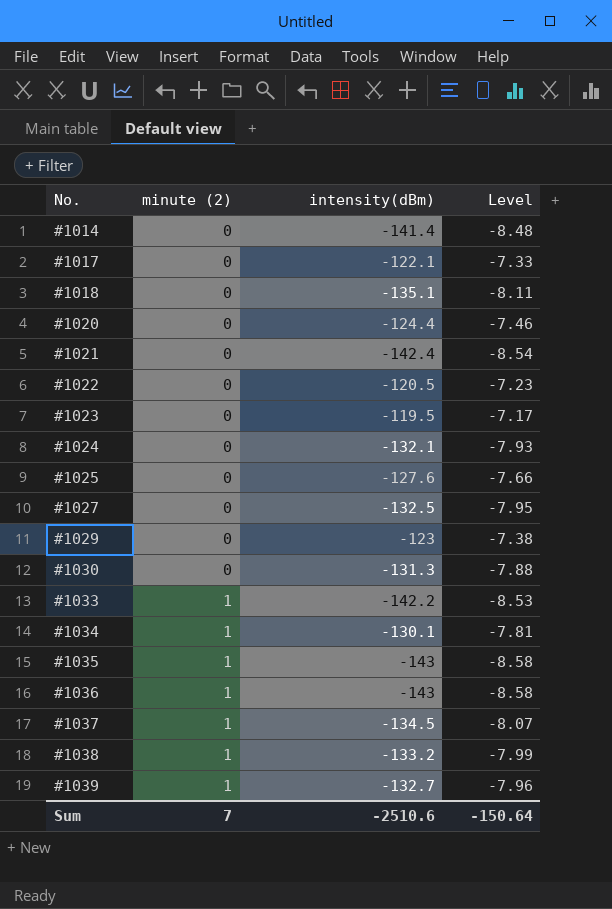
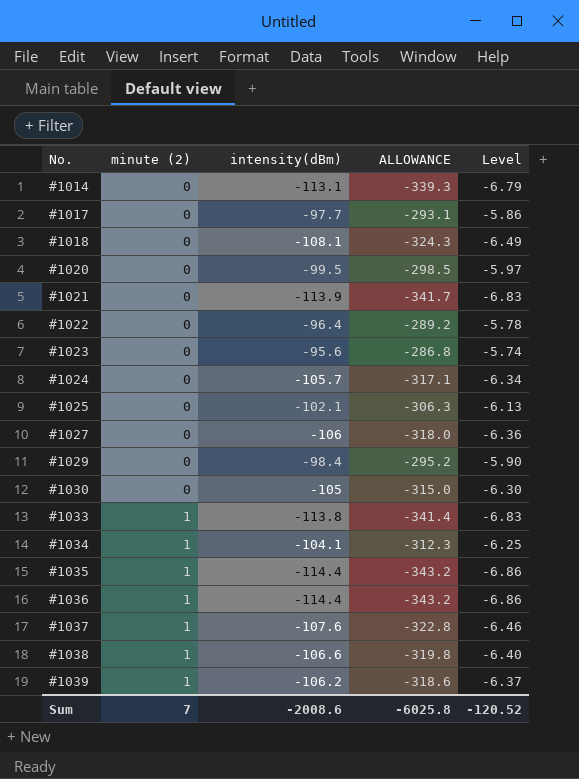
column ALLOWANCE | formula: none -> [intensity(dBm)] * 3
#1014 | intensity(dBm): -141.4 -> -113.1
#1014 | Level: -8.48 -> -6.79
#1017 | intensity(dBm): -122.1 -> -97.7
#1017 | Level: -7.33 -> -5.86
#1018 | intensity(dBm): -135.1 -> -108.1
#1018 | Level: -8.11 -> -6.49
#1020 | intensity(dBm): -124.4 -> -99.5
#1020 | Level: -7.46 -> -5.97
#1021 | intensity(dBm): -142.4 -> -113.9
#1021 | Level: -8.54 -> -6.83
#1022 | intensity(dBm): -120.5 -> -96.4
#1022 | Level: -7.23 -> -5.78
#1023 | intensity(dBm): -119.5 -> -95.6
#1023 | Level: -7.17 -> -5.74
#1024 | intensity(dBm): -132.1 -> -105.7
#1024 | Level: -7.93 -> -6.34
#1025 | intensity(dBm): -127.6 -> -102.1
#1025 | Level: -7.66 -> -6.13
#1027 | intensity(dBm): -132.5 -> -106
#1027 | Level: -7.95 -> -6.36
#1029 | intensity(dBm): -123 -> -98.4
#1029 | Level: -7.38 -> -5.90
#1030 | intensity(dBm): -131.3 -> -105
#1030 | Level: -7.88 -> -6.30
#1033 | intensity(dBm): -142.2 -> -113.8
#1033 | Level: -8.53 -> -6.83
#1034 | intensity(dBm): -130.1 -> -104.1
#1034 | Level: -7.81 -> -6.25
#1035 | intensity(dBm): -143 -> -114.4
#1035 | Level: -8.58 -> -6.86
#1036 | intensity(dBm): -143 -> -114.4
#1036 | Level: -8.58 -> -6.86
#1037 | intensity(dBm): -134.5 -> -107.6
#1037 | Level: -8.07 -> -6.46
#1038 | intensity(dBm): -133.2 -> -106.6
#1038 | Level: -7.99 -> -6.40
#1039 | intensity(dBm): -132.7 -> -106.2
#1039 | Level: -7.96 -> -6.37
Sum | intensity(dBm): -2510.6 -> -2008.6
Sum | Level: -150.64 -> -120.52

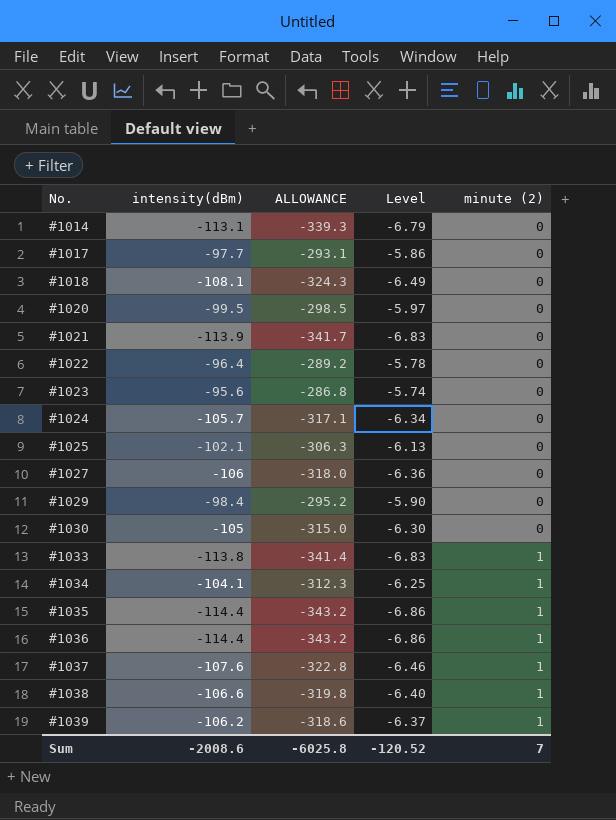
column minute (2) | position: 2 -> 5

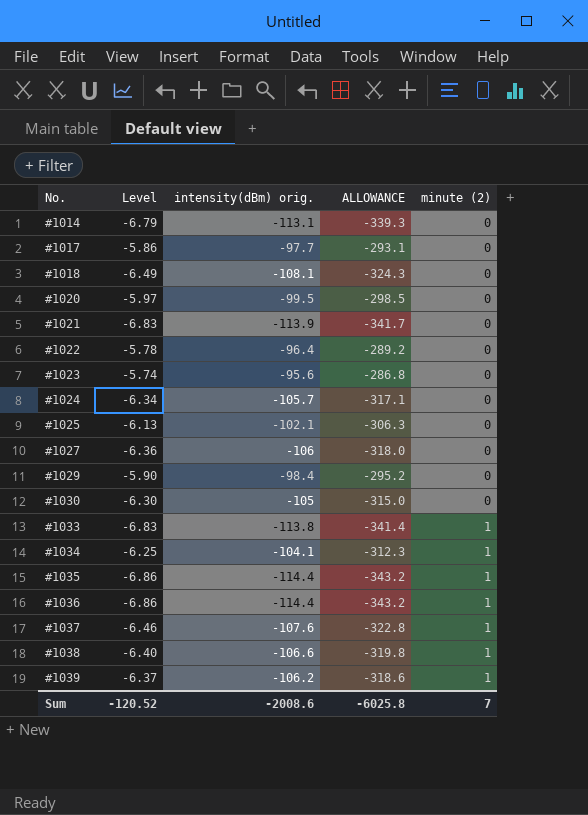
column Level | position: 4 -> 2
column name: intensity(dBm) -> intensity(dBm) orig.

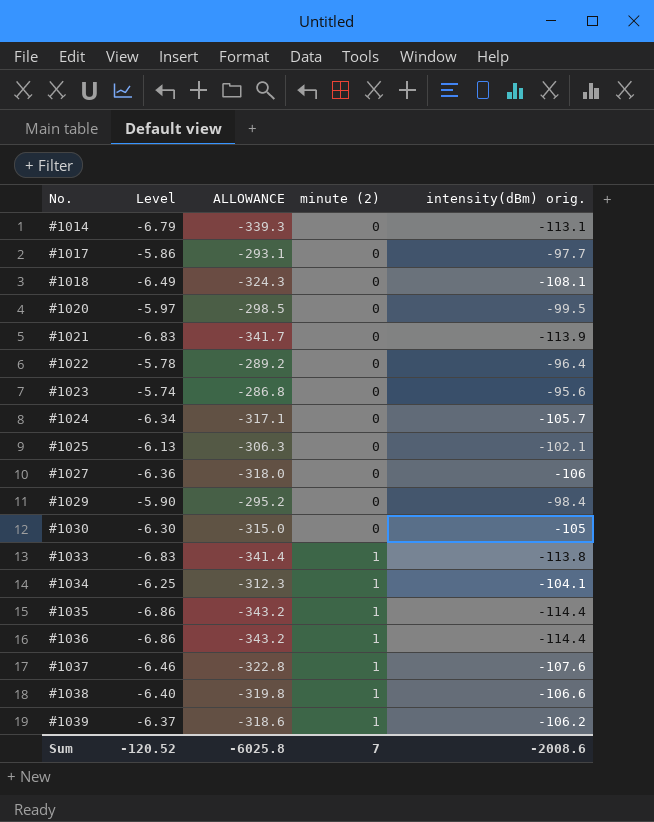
column intensity(dBm) orig. | position: 3 -> 5

